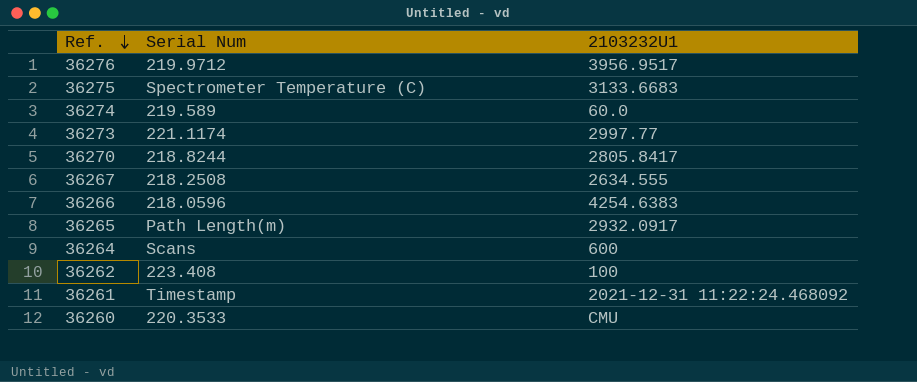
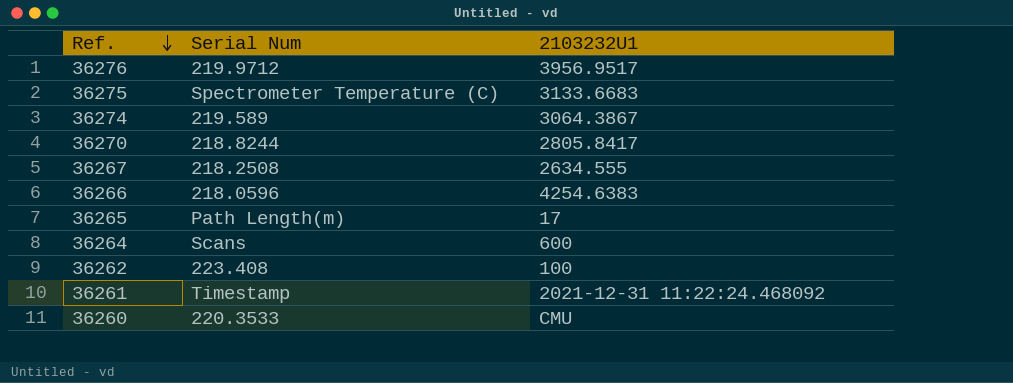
row 36273: 221.1174 | 2997.77 -> none
36274 | 2103232U1: 60.0 -> 3064.3867
36265 | 2103232U1: 2932.0917 -> 17

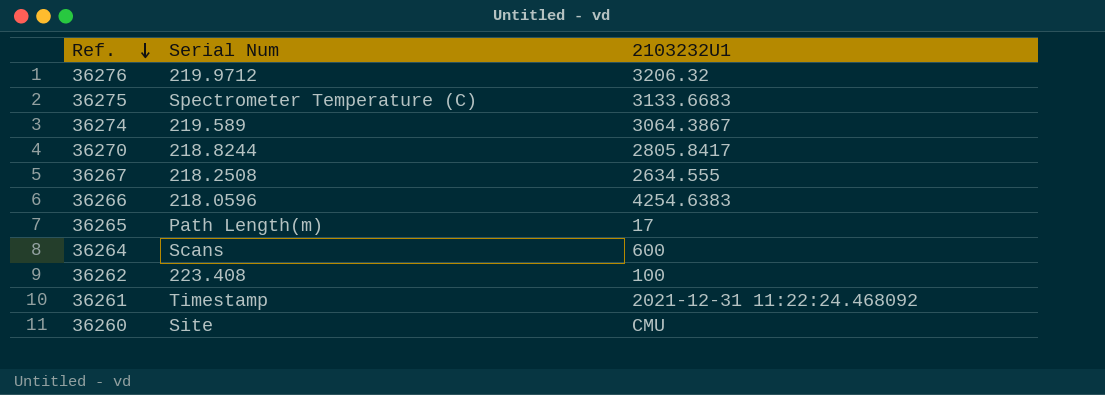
36276 | 2103232U1: 3956.9517 -> 3206.32
36260 | Serial Num: 220.3533 -> Site

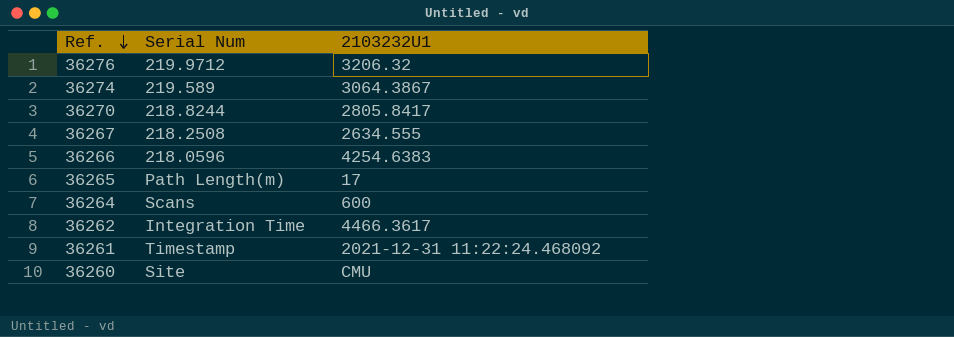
row 36275: Spectrometer Temperature (C) | 3133.6683 -> none
36262 | Serial Num: 223.408 -> Integration Time
36262 | 2103232U1: 100 -> 4466.3617

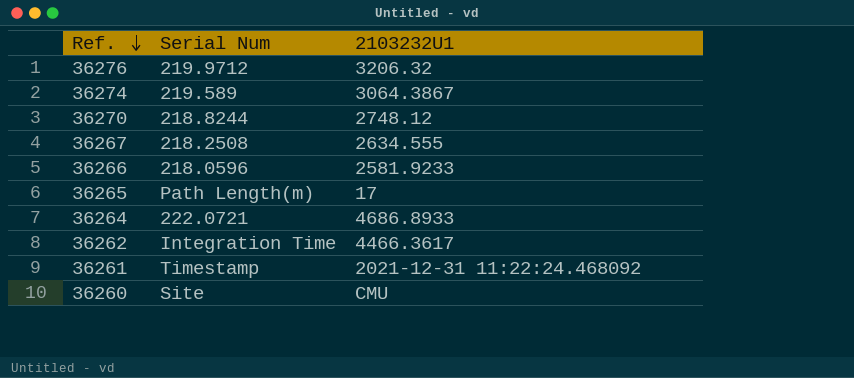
36270 | 2103232U1: 2805.8417 -> 2748.12
36266 | 2103232U1: 4254.6383 -> 2581.9233
36264 | Serial Num: Scans -> 222.0721
36264 | 2103232U1: 600 -> 4686.8933

